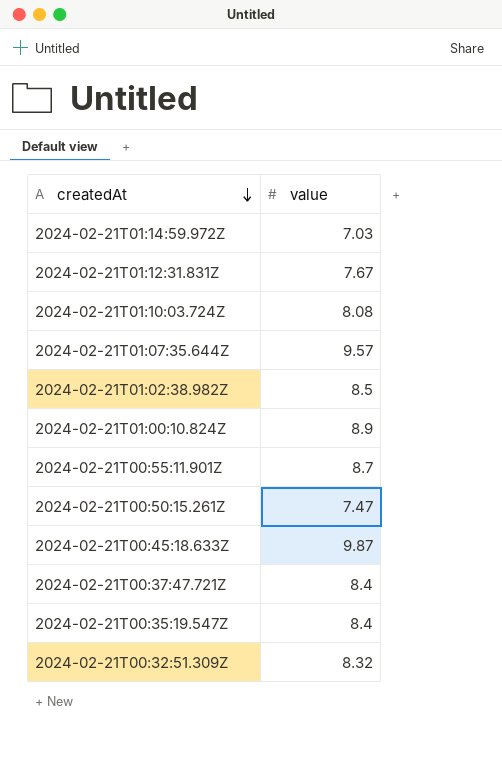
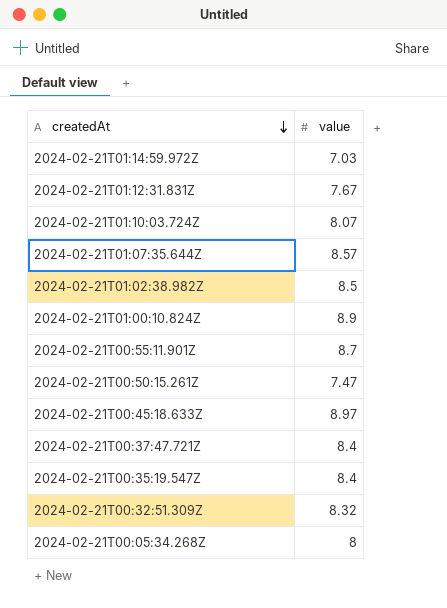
2024-02-21T01:10:03.724Z | value: 8.08 -> 8.07
2024-02-21T01:07:35.644Z | value: 9.57 -> 8.57
2024-02-21T00:45:18.633Z | value: 9.87 -> 8.97
row 2024-02-21T00:05:34.268Z: none -> 8

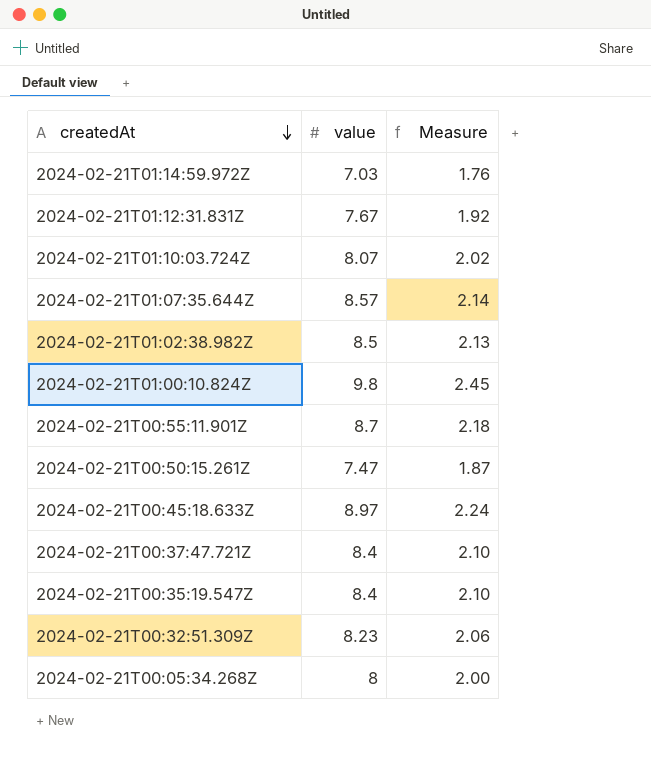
column Measure | formula: none -> [value] * 0.25
2024-02-21T01:00:10.824Z | value: 8.9 -> 9.8
2024-02-21T00:32:51.309Z | value: 8.32 -> 8.23

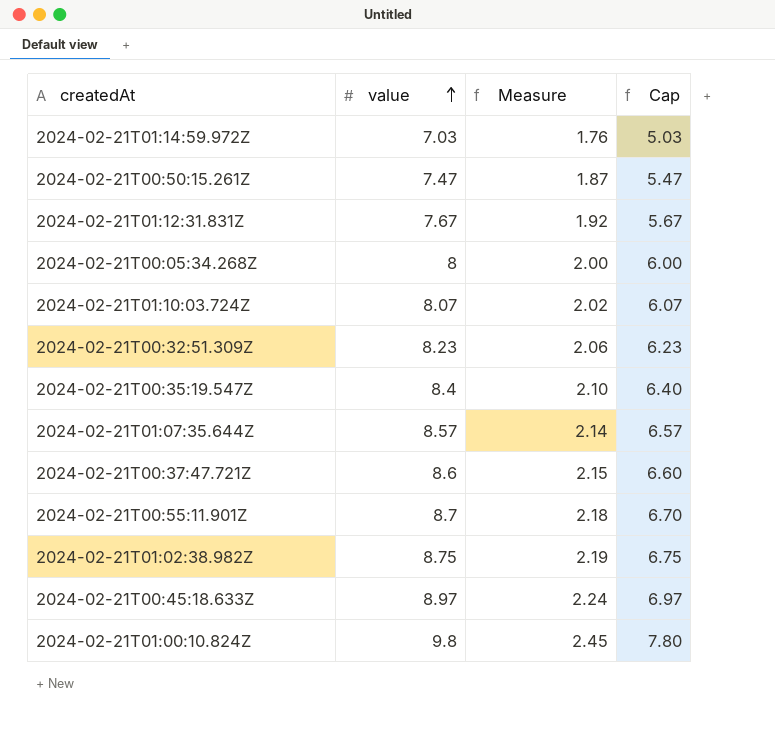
row order: createdAt descending -> value ascending
column Cap | formula: none -> [value] - 2
2024-02-21T00:37:47.721Z | value: 8.4 -> 8.6
2024-02-21T00:37:47.721Z | Measure: 2.10 -> 2.15
2024-02-21T01:02:38.982Z | value: 8.5 -> 8.75
2024-02-21T01:02:38.982Z | Measure: 2.13 -> 2.19

